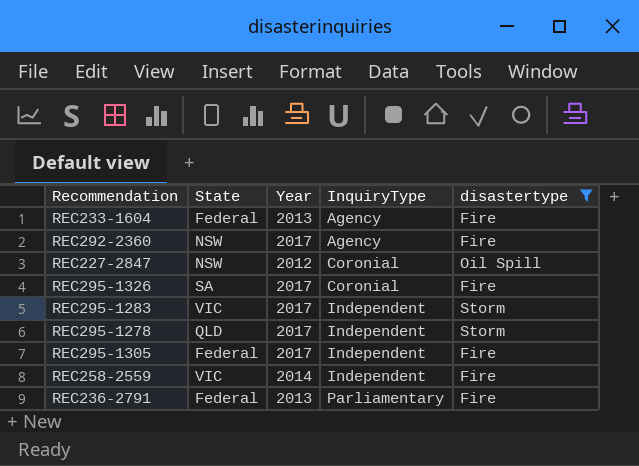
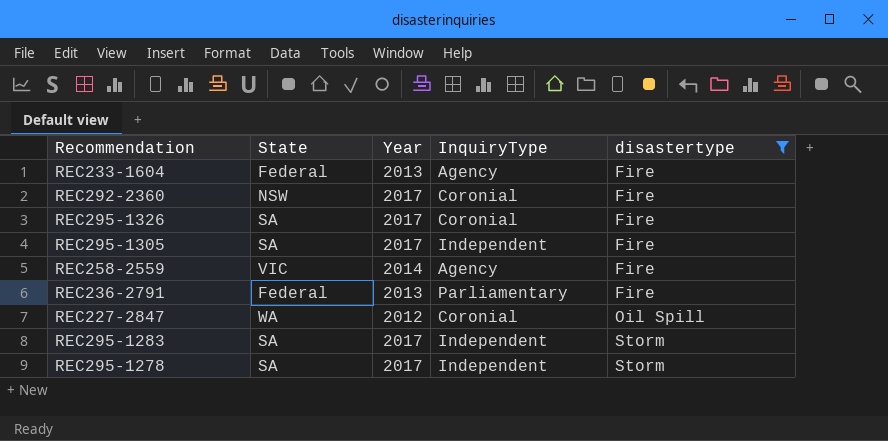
row order: InquiryType ascending -> disastertype ascending
REC292-2360 | InquiryType: Agency -> Coronial
REC295-1305 | State: Federal -> SA
REC258-2559 | InquiryType: Independent -> Agency
REC227-2847 | State: NSW -> WA
REC295-1283 | State: VIC -> SA
REC295-1278 | State: QLD -> SA

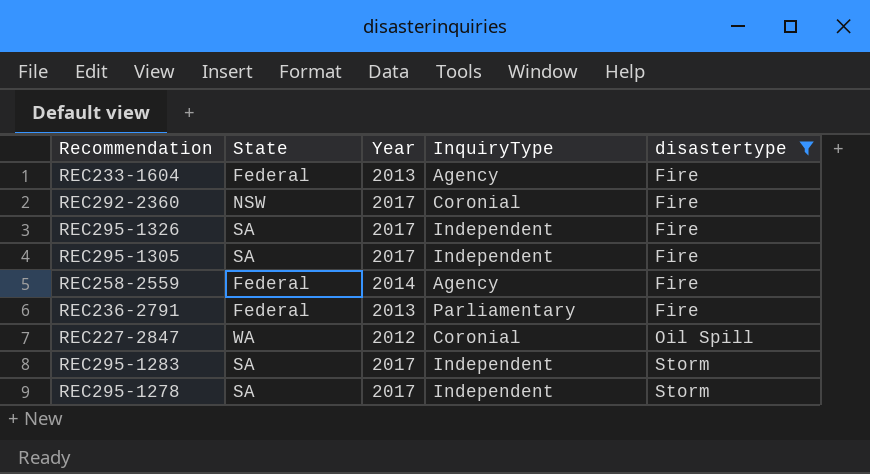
REC295-1326 | InquiryType: Coronial -> Independent
REC258-2559 | State: VIC -> Federal

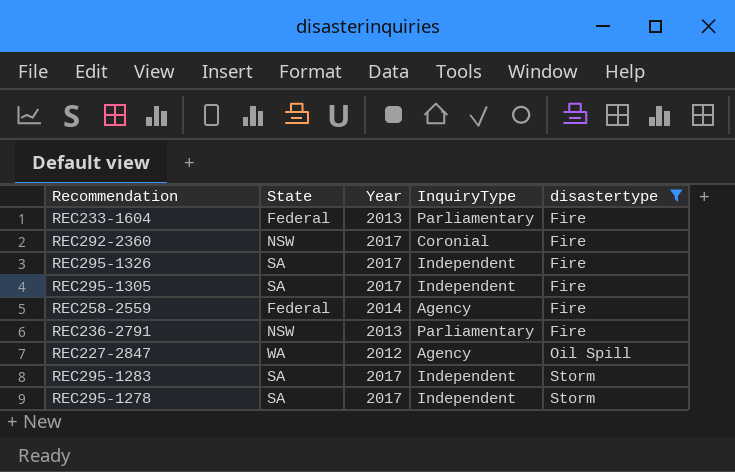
REC233-1604 | InquiryType: Agency -> Parliamentary
REC236-2791 | State: Federal -> NSW
REC227-2847 | InquiryType: Coronial -> Agency

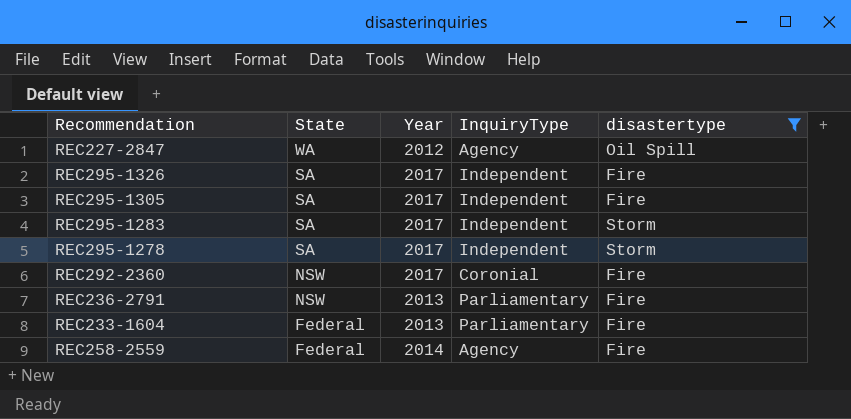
row order: disastertype ascending -> State descending

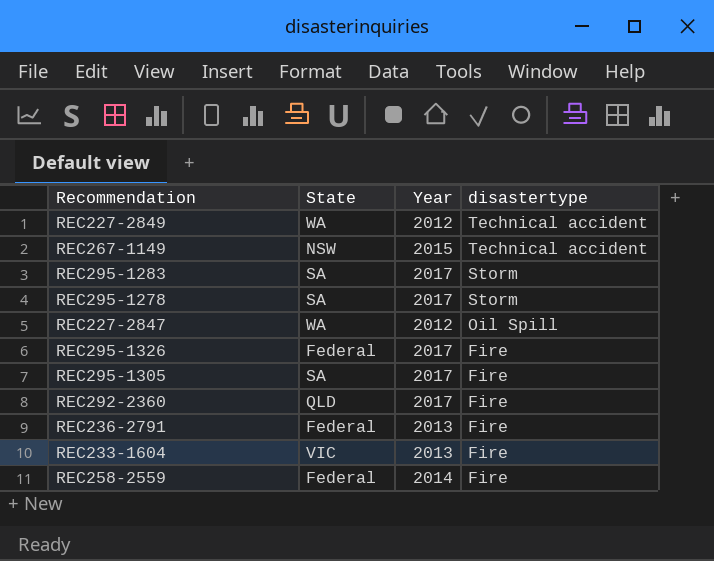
filter: disastertype != Technical accident -> none
row order: State descending -> disastertype descending
column InquiryType | position: 4 -> none
REC295-1326 | State: SA -> Federal
REC292-2360 | State: NSW -> QLD
REC236-2791 | State: NSW -> Federal
REC233-1604 | State: Federal -> VIC

